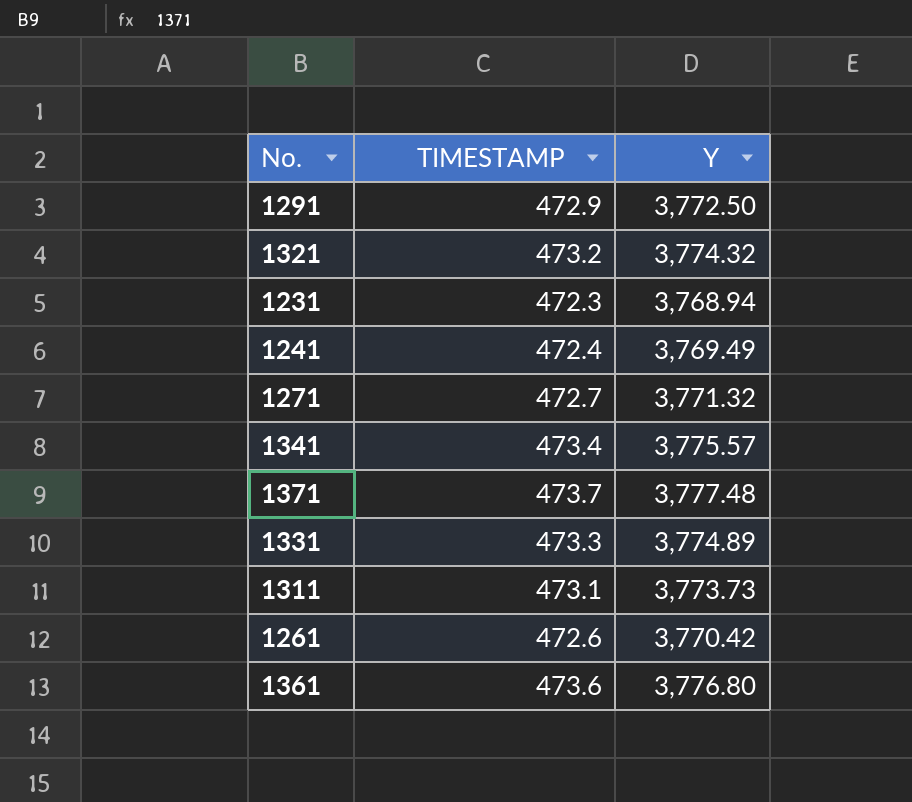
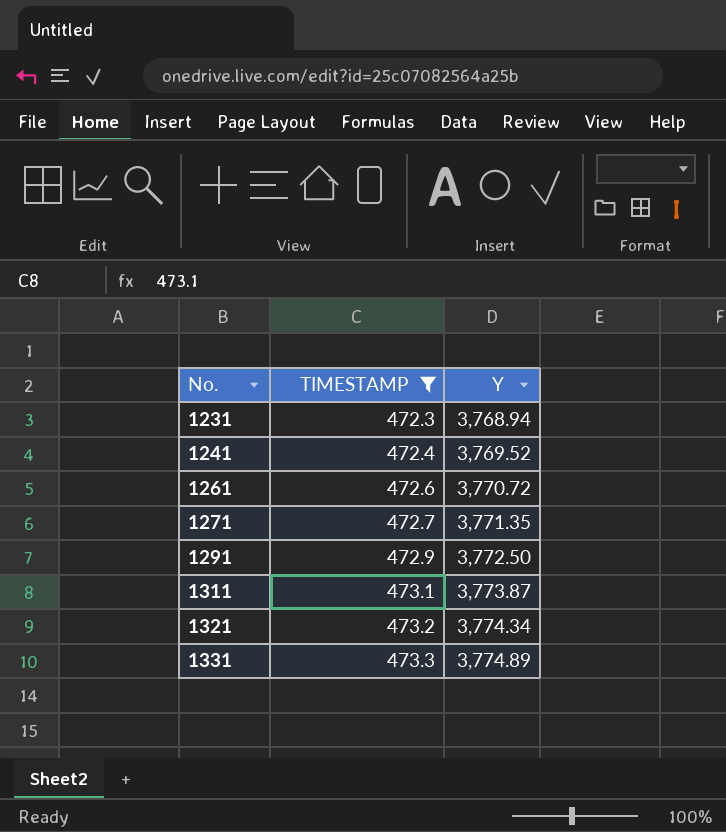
filter: none -> TIMESTAMP <= 473.3
row order: none -> No. ascending
1241 | Y: 3,769.49 -> 3,769.52
1261 | Y: 3,770.42 -> 3,770.72
1271 | Y: 3,771.32 -> 3,771.35
1311 | Y: 3,773.73 -> 3,773.87
1321 | Y: 3,774.32 -> 3,774.34

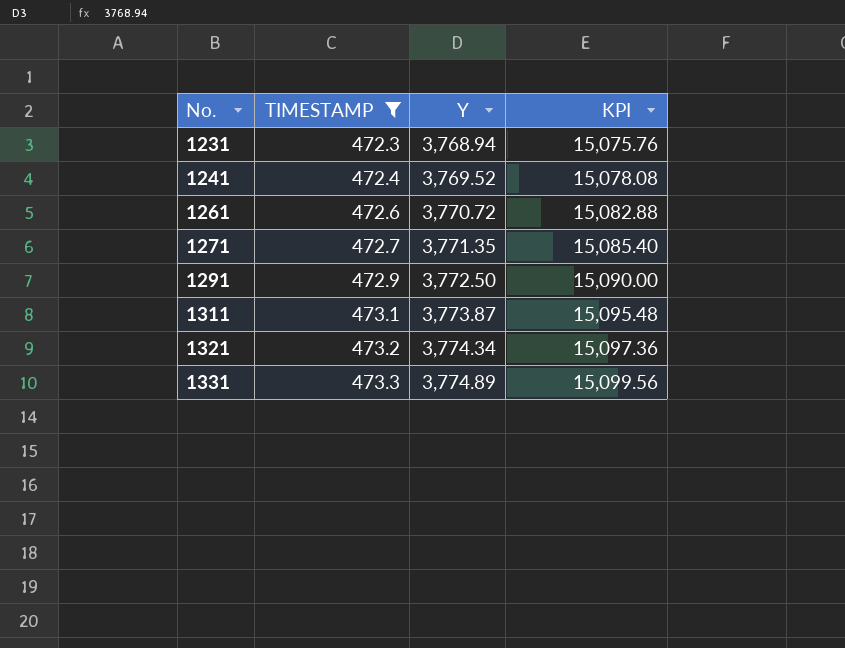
column KPI | formula: none -> [Y] * 4

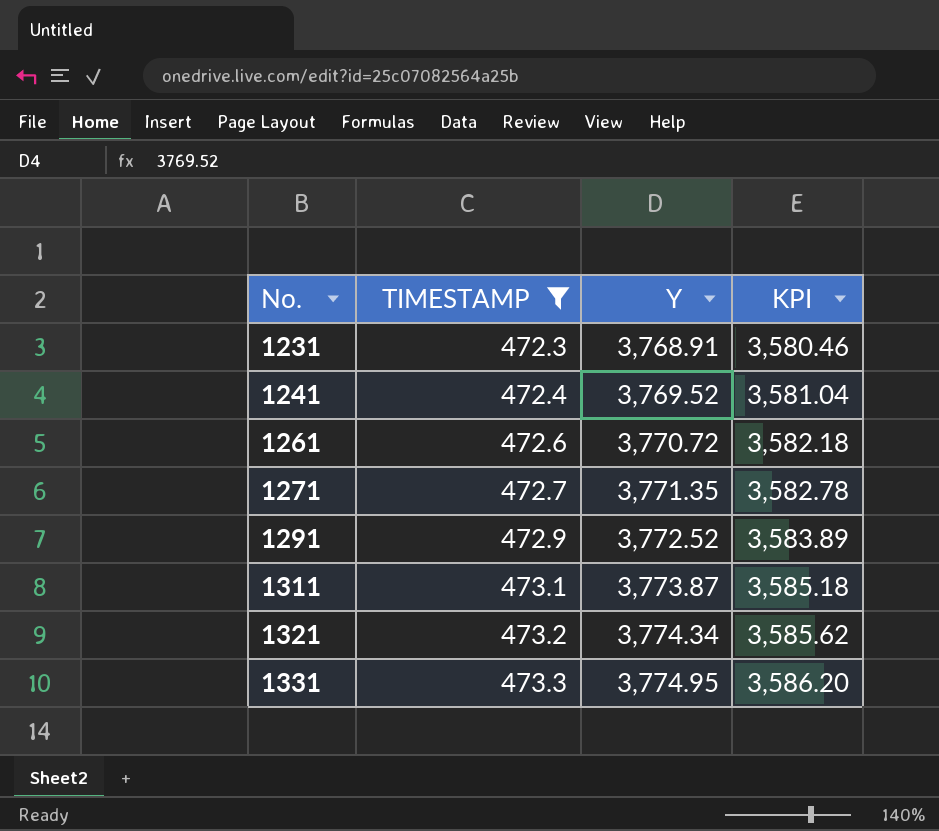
column KPI | formula: [Y] * 4 -> [Y] * 0.95
1231 | Y: 3,768.94 -> 3,768.91
1291 | Y: 3,772.50 -> 3,772.52
1331 | Y: 3,774.89 -> 3,774.95

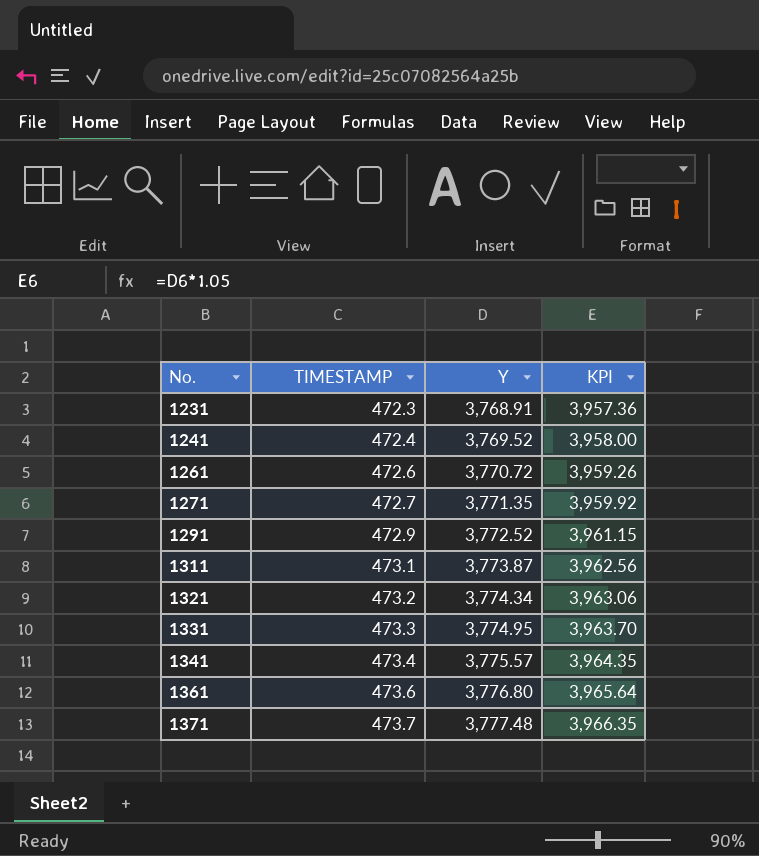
filter: TIMESTAMP <= 473.3 -> none
column KPI | formula: [Y] * 0.95 -> [Y] * 1.05

